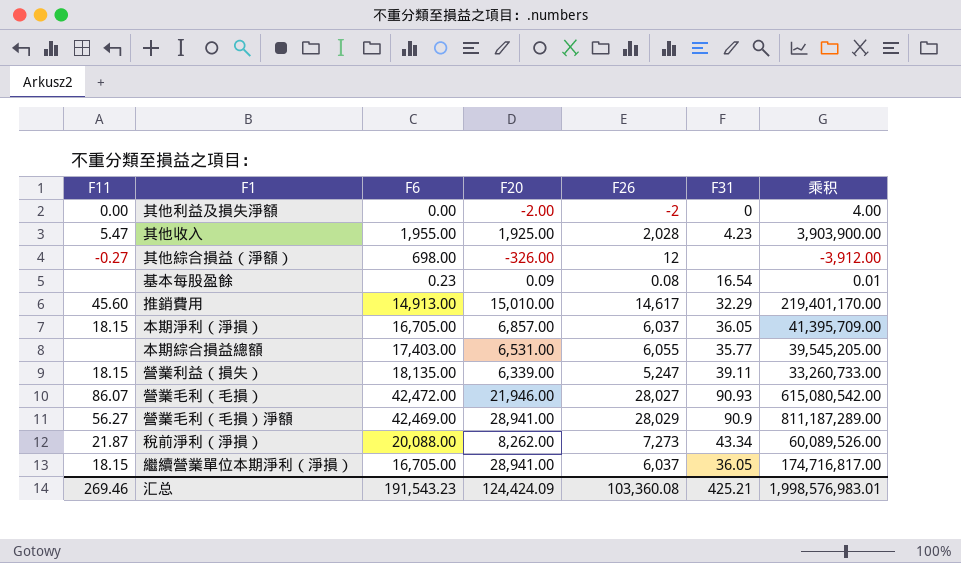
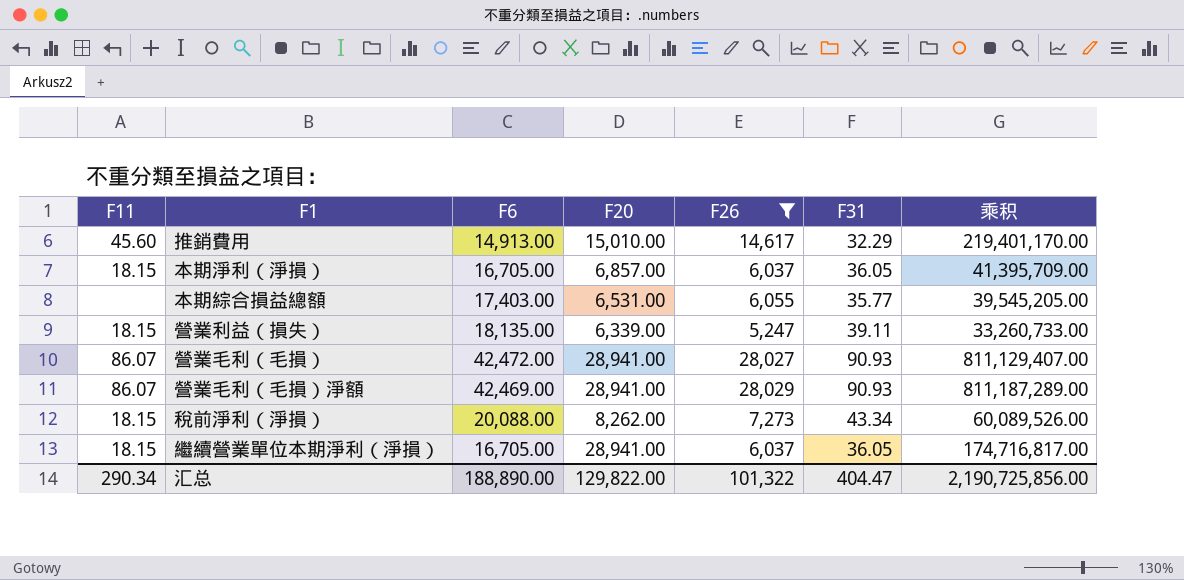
filter: none -> F26 >= 5,247
營業毛利（毛損） | F20: 21,946.00 -> 28,941.00
營業毛利（毛損） | 乘积: 615,080,542.00 -> 811,129,407.00
營業毛利（毛損）淨額 | F11: 56.27 -> 86.07
營業毛利（毛損）淨額 | F31: 90.9 -> 90.93
稅前淨利（淨損） | F11: 21.87 -> 18.15
汇总 | F11: 269.46 -> 290.34
汇总 | F6: 191,543.23 -> 188,890.00
汇总 | F20: 124,424.09 -> 129,822.00
汇总 | F26: 103,360.08 -> 101,322
汇总 | F31: 425.21 -> 404.47
汇总 | 乘积: 1,998,576,983.01 -> 2,190,725,856.00

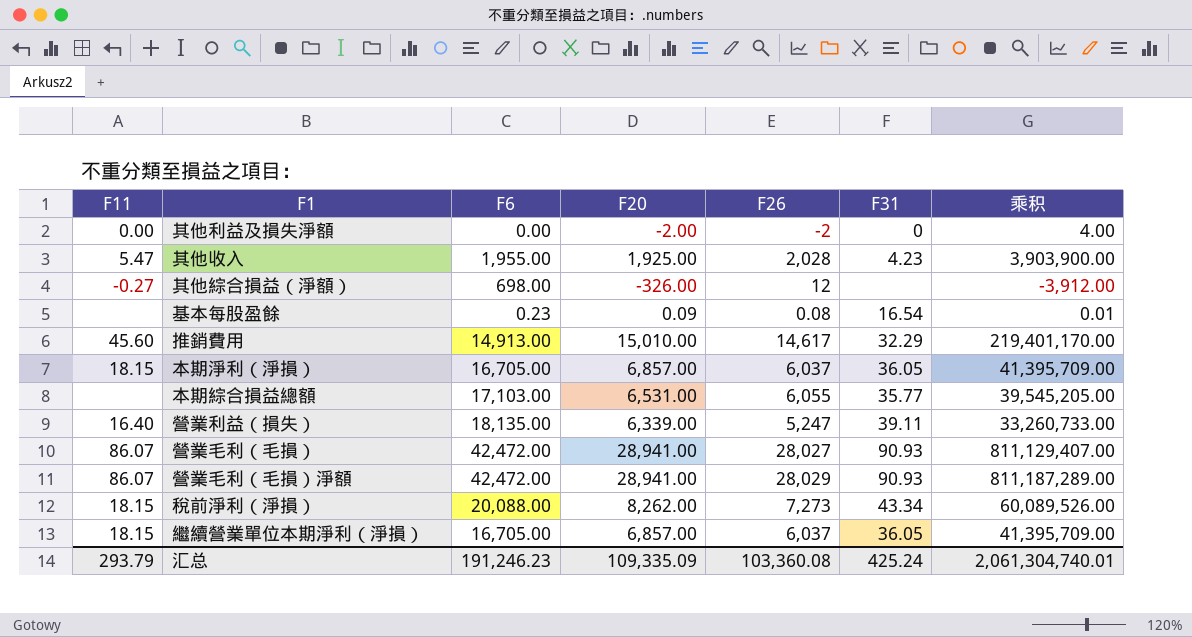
filter: F26 >= 5,247 -> none
本期綜合損益總額 | F6: 17,403.00 -> 17,103.00
營業利益（損失） | F11: 18.15 -> 16.40
營業毛利（毛損）淨額 | F6: 42,469.00 -> 42,472.00
繼續營業單位本期淨利（淨損） | F20: 28,941.00 -> 6,857.00
繼續營業單位本期淨利（淨損） | 乘积: 174,716,817.00 -> 41,395,709.00
汇总 | F11: 290.34 -> 293.79
汇总 | F6: 188,890.00 -> 191,246.23
汇总 | F20: 129,822.00 -> 109,335.09
汇总 | F26: 101,322 -> 103,360.08
汇总 | F31: 404.47 -> 425.24
汇总 | 乘积: 2,190,725,856.00 -> 2,061,304,740.01

